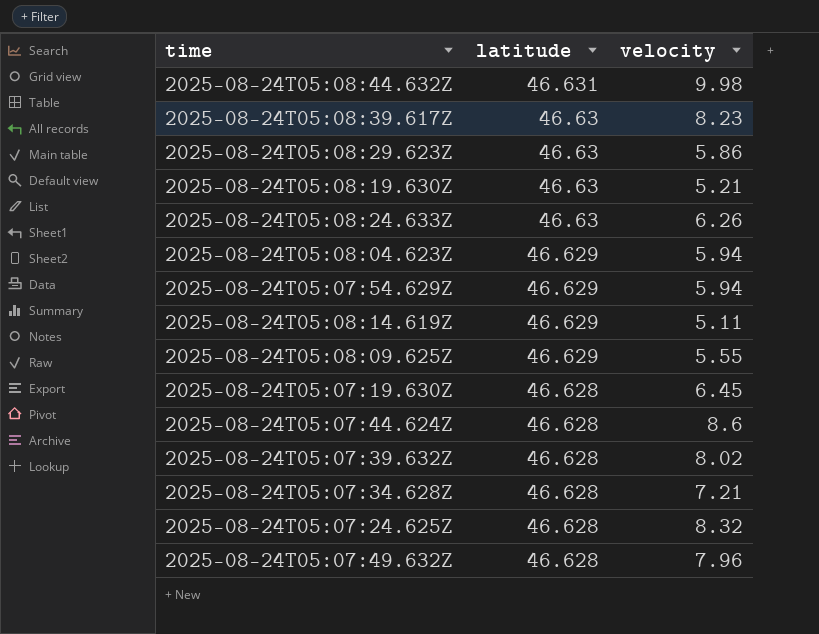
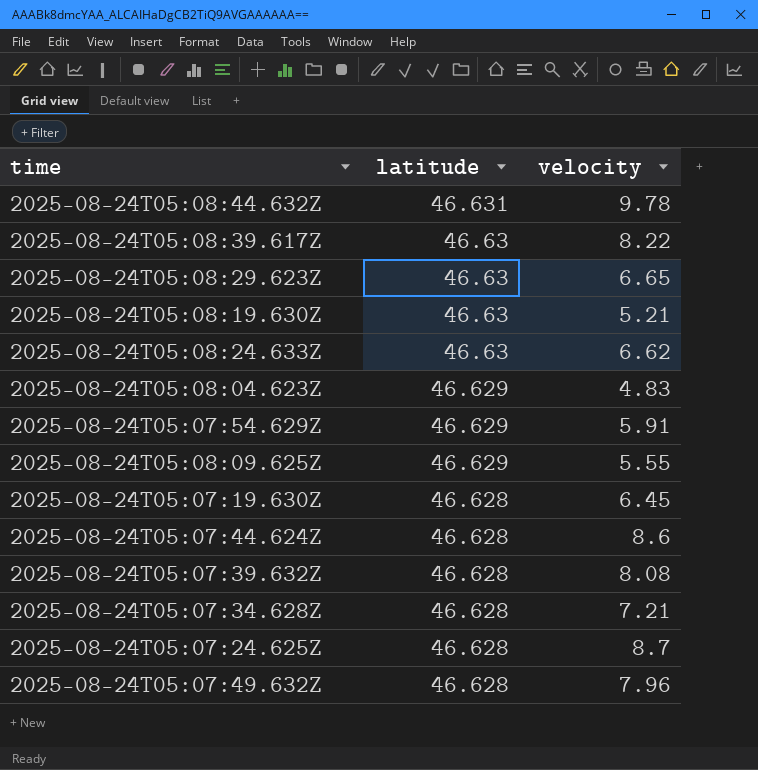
row 2025-08-24T05:08:14.619Z: 46.629 | 5.11 -> none
2025-08-24T05:08:44.632Z | velocity: 9.98 -> 9.78
2025-08-24T05:08:39.617Z | velocity: 8.23 -> 8.22
2025-08-24T05:08:29.623Z | velocity: 5.86 -> 6.65
2025-08-24T05:08:24.633Z | velocity: 6.26 -> 6.62
2025-08-24T05:08:04.623Z | velocity: 5.94 -> 4.83
2025-08-24T05:07:54.629Z | velocity: 5.94 -> 5.91
2025-08-24T05:07:39.632Z | velocity: 8.02 -> 8.08
2025-08-24T05:07:24.625Z | velocity: 8.32 -> 8.7

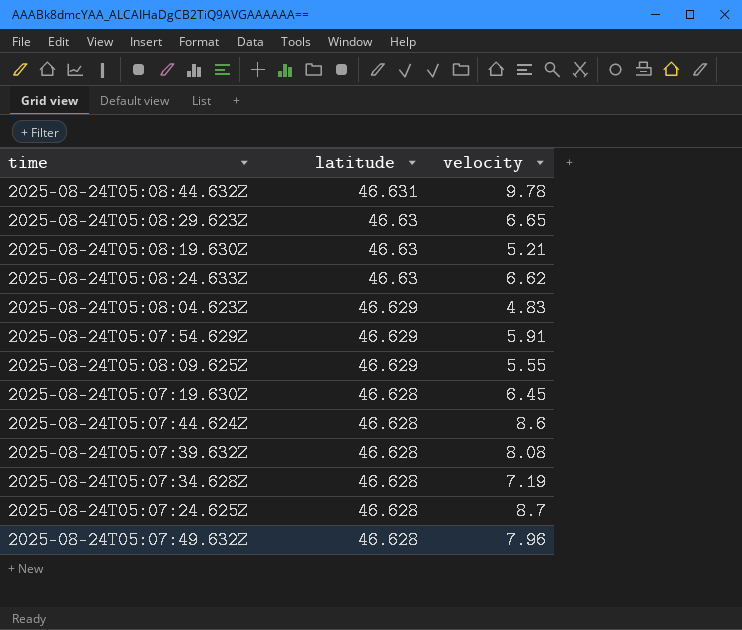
row 2025-08-24T05:08:39.617Z: 46.63 | 8.22 -> none
2025-08-24T05:07:34.628Z | velocity: 7.21 -> 7.19

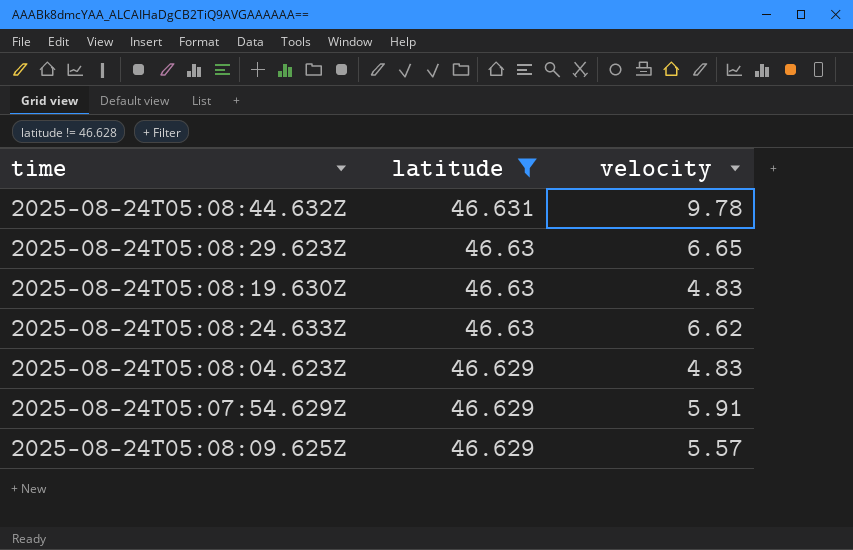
filter: none -> latitude != 46.628
2025-08-24T05:08:19.630Z | velocity: 5.21 -> 4.83
2025-08-24T05:08:09.625Z | velocity: 5.55 -> 5.57

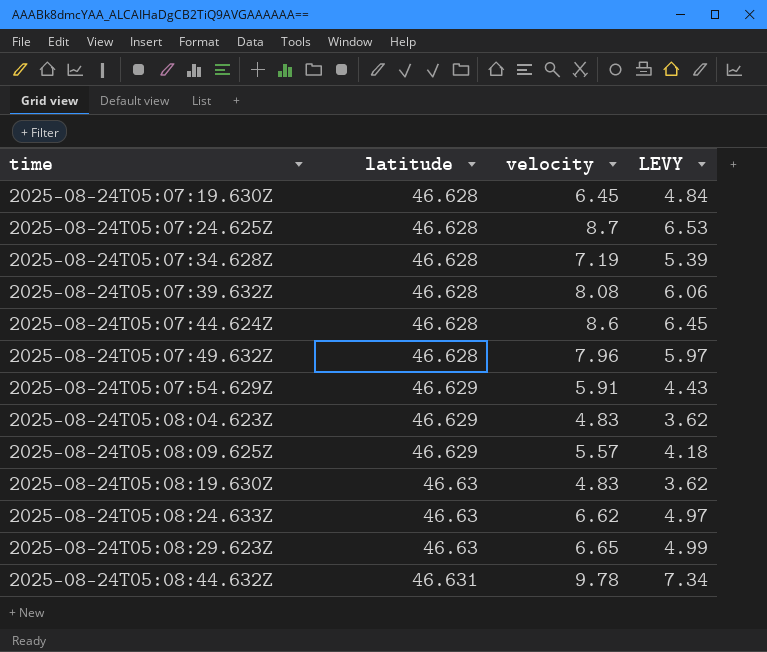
filter: latitude != 46.628 -> none
row order: latitude descending -> time ascending
column LEVY | formula: none -> [velocity] * 0.75

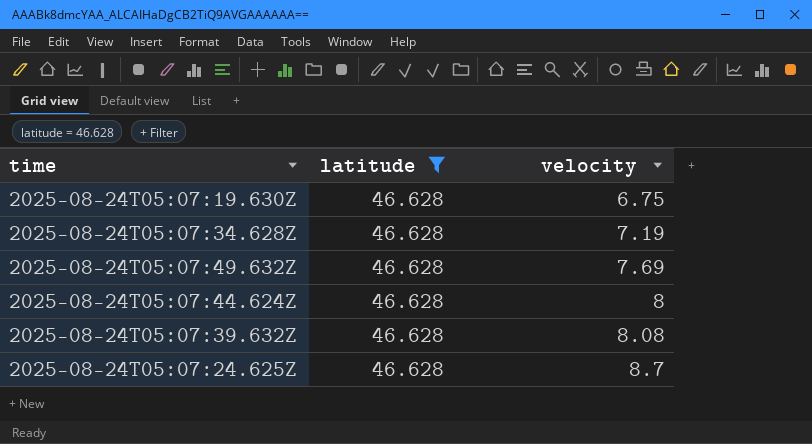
filter: none -> latitude = 46.628
row order: time ascending -> velocity ascending
column LEVY | formula: [velocity] * 0.75 -> none
2025-08-24T05:07:19.630Z | velocity: 6.45 -> 6.75
2025-08-24T05:07:49.632Z | velocity: 7.96 -> 7.69
2025-08-24T05:07:44.624Z | velocity: 8.6 -> 8

